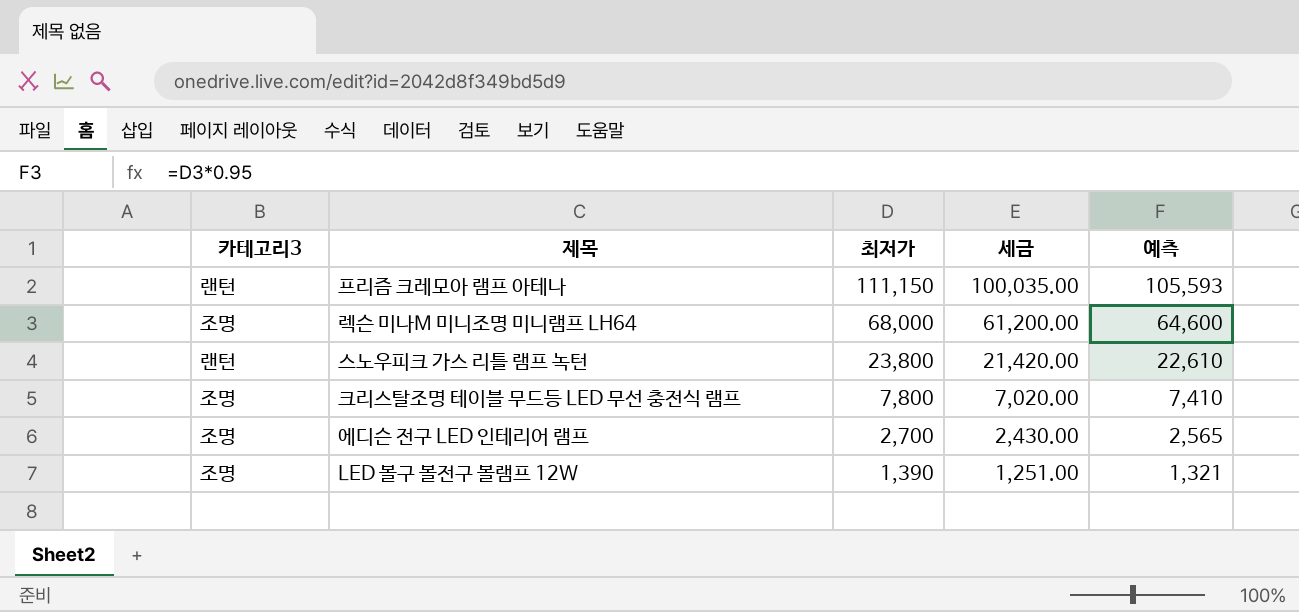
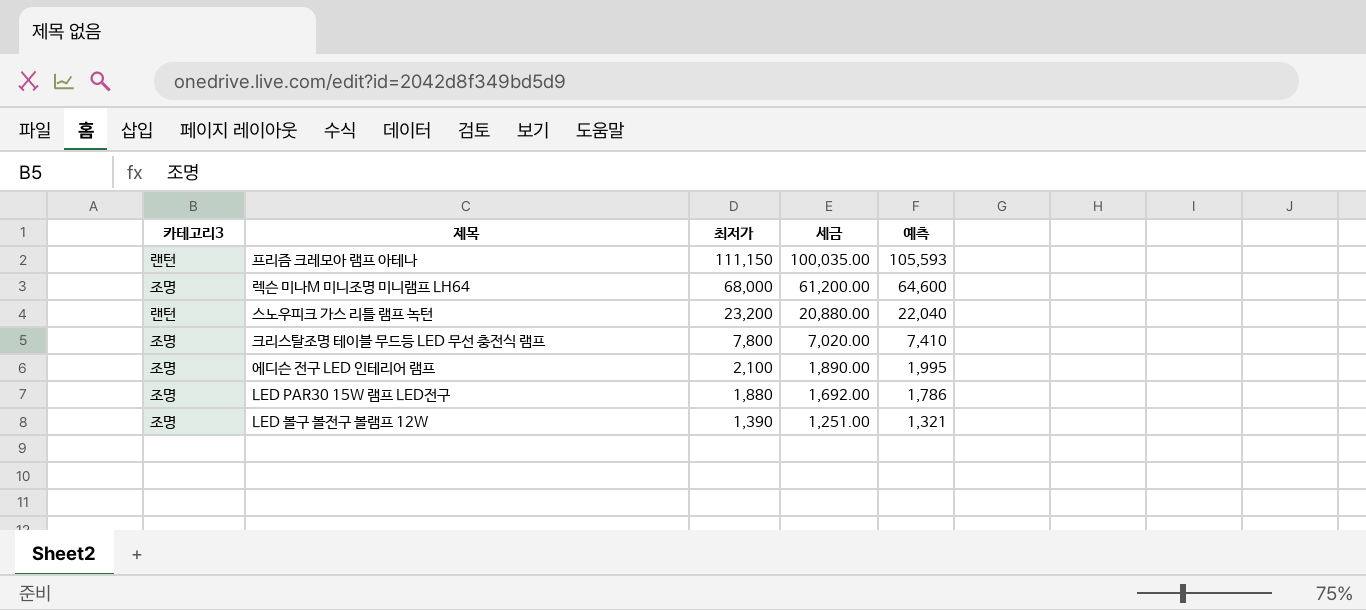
스노우피크 가스 리틀 램프 녹턴 | 최저가: 23,800 -> 23,200
스노우피크 가스 리틀 램프 녹턴 | 세금: 21,420.00 -> 20,880.00
스노우피크 가스 리틀 램프 녹턴 | 예측: 22,610 -> 22,040
에디슨 전구 LED 인테리어 램프 | 최저가: 2,700 -> 2,100
에디슨 전구 LED 인테리어 램프 | 세금: 2,430.00 -> 1,890.00
에디슨 전구 LED 인테리어 램프 | 예측: 2,565 -> 1,995
row LED PAR30 15W 램프 LED전구: none -> 조명 | 1,880 | 1,692.00 | 1,786

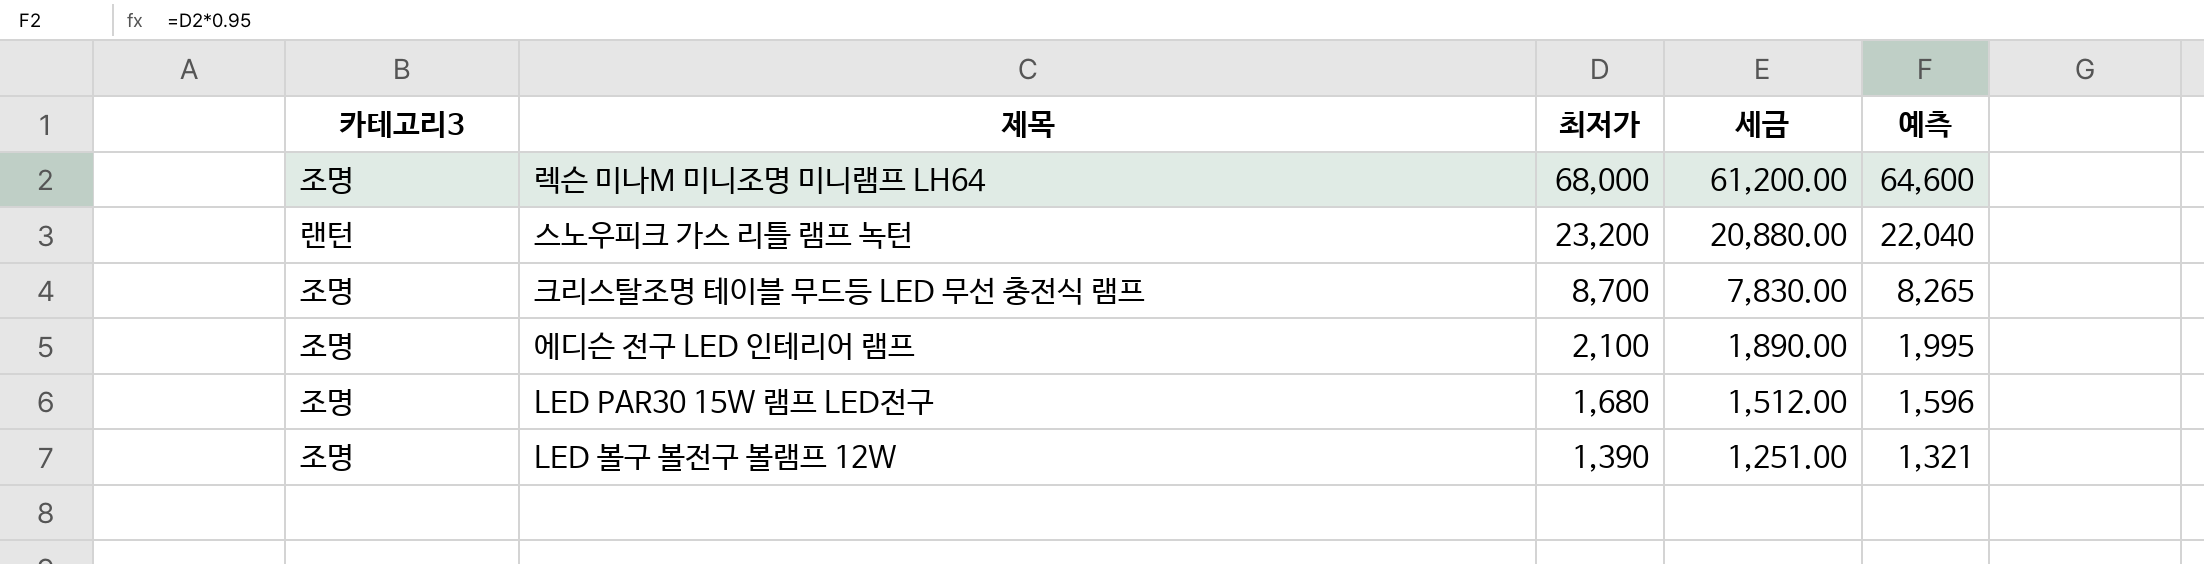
row 프리즘 크레모아 램프 아테나: 랜턴 | 111,150 | 100,035.00 | 105,593 -> none
크리스탈조명 테이블 무드등 LED 무선 충전식 램프 | 최저가: 7,800 -> 8,700
크리스탈조명 테이블 무드등 LED 무선 충전식 램프 | 세금: 7,020.00 -> 7,830.00
크리스탈조명 테이블 무드등 LED 무선 충전식 램프 | 예측: 7,410 -> 8,265
LED PAR30 15W 램프 LED전구 | 최저가: 1,880 -> 1,680
LED PAR30 15W 램프 LED전구 | 세금: 1,692.00 -> 1,512.00
LED PAR30 15W 램프 LED전구 | 예측: 1,786 -> 1,596

